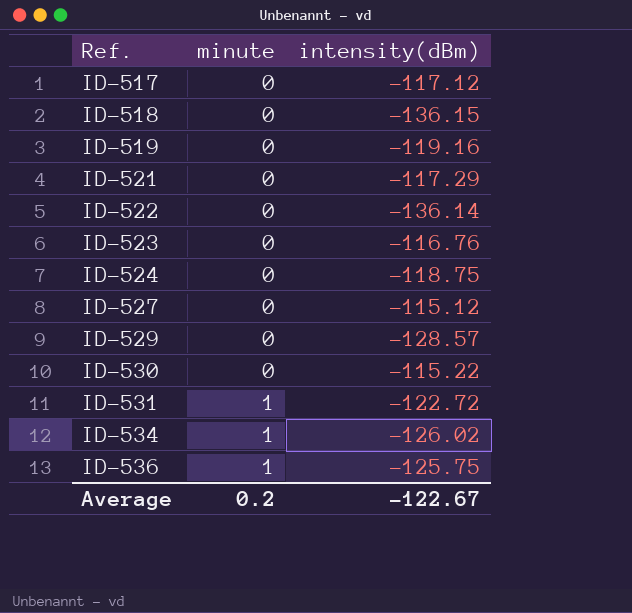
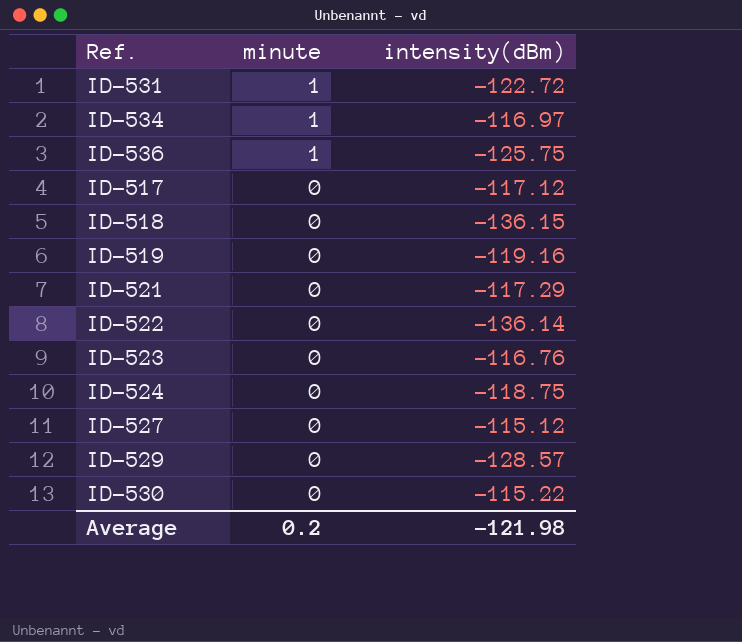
row order: Ref. ascending -> minute descending
ID-534 | intensity(dBm): -126.02 -> -116.97
Average | intensity(dBm): -122.67 -> -121.98

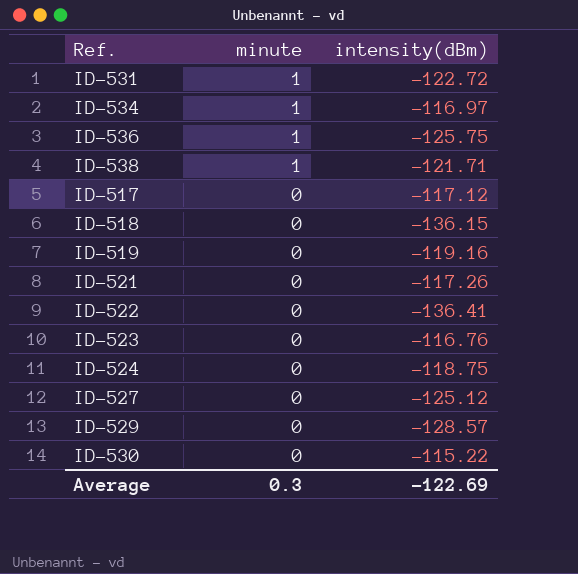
row ID-538: none -> 1 | -121.71
ID-521 | intensity(dBm): -117.29 -> -117.26
ID-522 | intensity(dBm): -136.14 -> -136.41
ID-527 | intensity(dBm): -115.12 -> -125.12
Average | minute: 0.2 -> 0.3
Average | intensity(dBm): -121.98 -> -122.69

